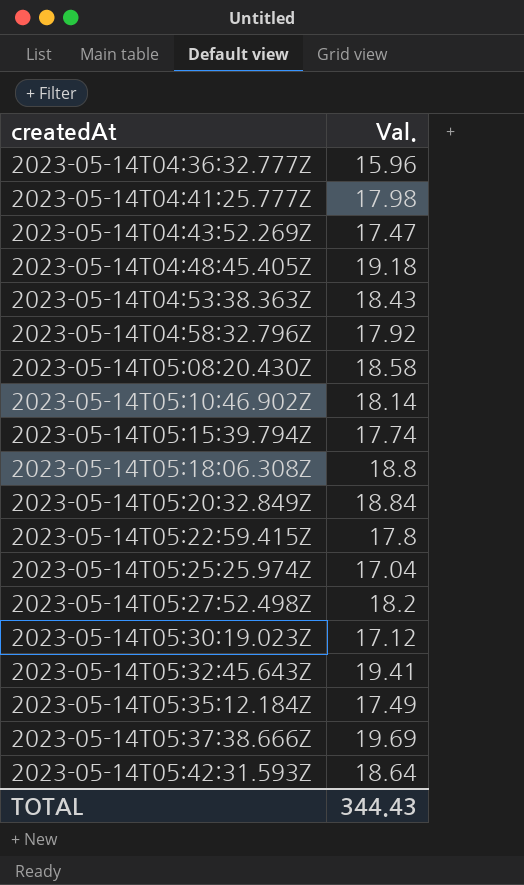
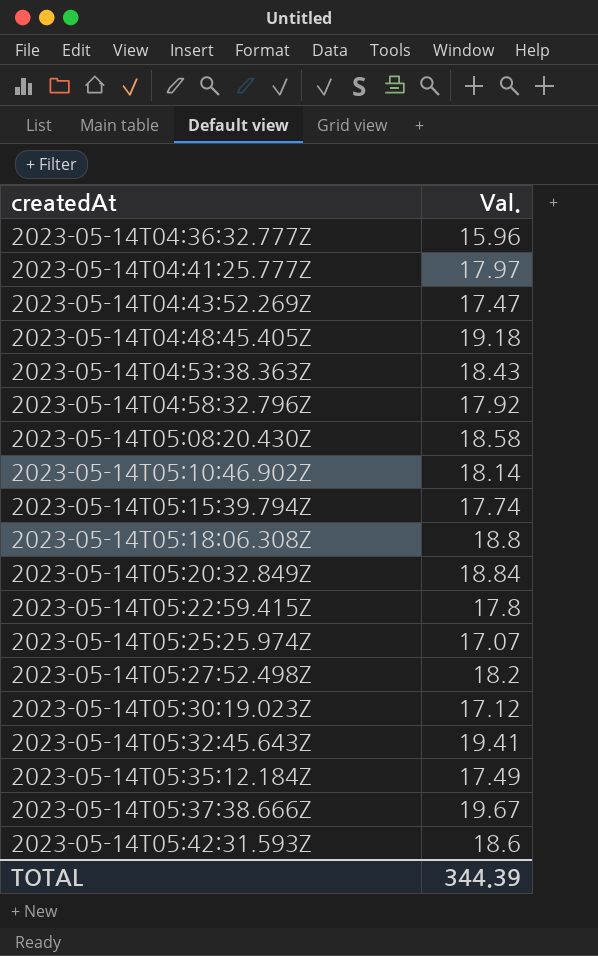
2023-05-14T04:41:25.777Z | Val.: 17.98 -> 17.97
2023-05-14T05:25:25.974Z | Val.: 17.04 -> 17.07
2023-05-14T05:37:38.666Z | Val.: 19.69 -> 19.67
2023-05-14T05:42:31.593Z | Val.: 18.64 -> 18.6
TOTAL | Val.: 344.43 -> 344.39

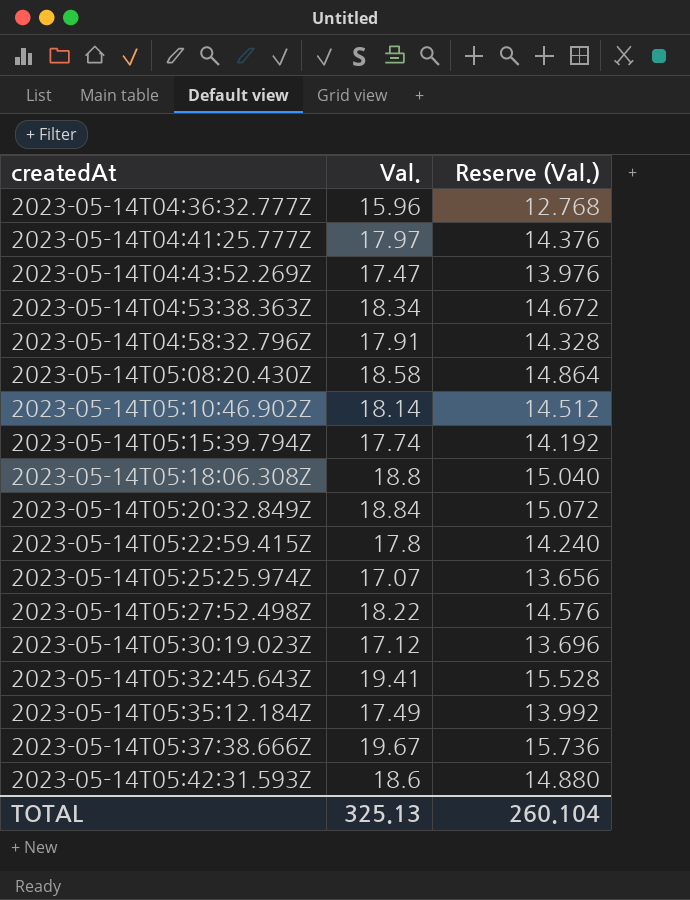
column Reserve (Val.) | formula: none -> [Val.] * 0.8
row 2023-05-14T04:48:45.405Z: 19.18 -> none
2023-05-14T04:53:38.363Z | Val.: 18.43 -> 18.34
2023-05-14T04:58:32.796Z | Val.: 17.92 -> 17.91
2023-05-14T05:27:52.498Z | Val.: 18.2 -> 18.22
TOTAL | Val.: 344.39 -> 325.13

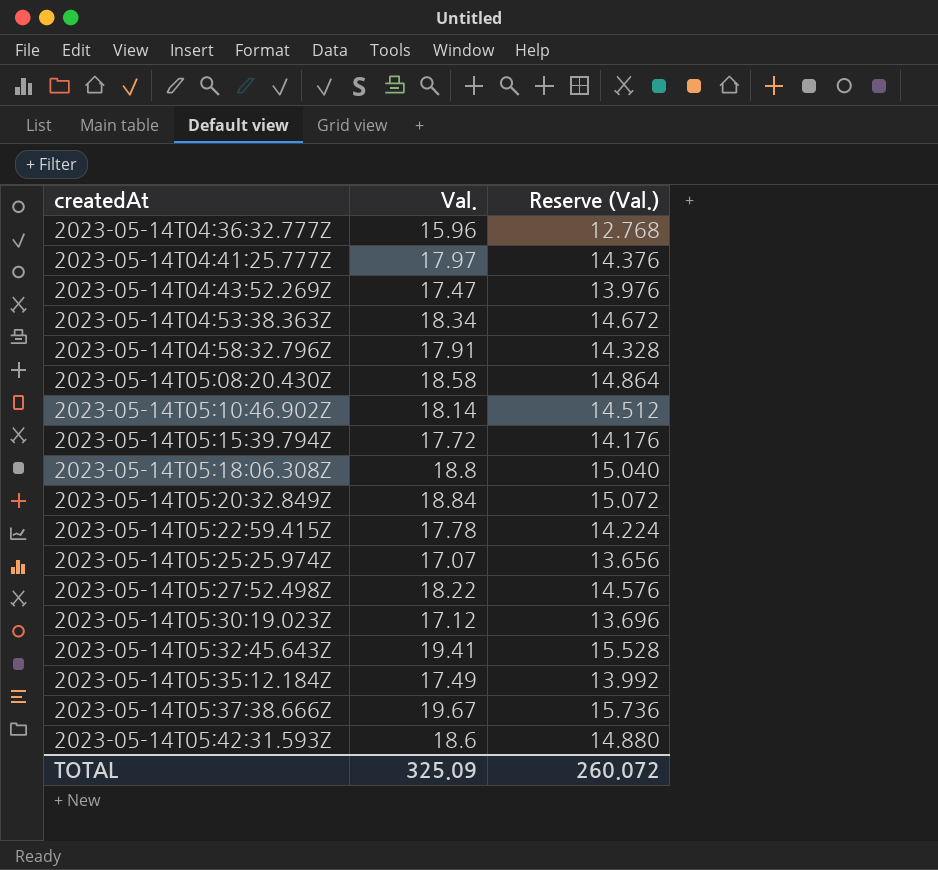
2023-05-14T05:15:39.794Z | Val.: 17.74 -> 17.72
2023-05-14T05:15:39.794Z | Reserve (Val.): 14.192 -> 14.176
2023-05-14T05:22:59.415Z | Val.: 17.8 -> 17.78
2023-05-14T05:22:59.415Z | Reserve (Val.): 14.240 -> 14.224
TOTAL | Val.: 325.13 -> 325.09
TOTAL | Reserve (Val.): 260.104 -> 260.072

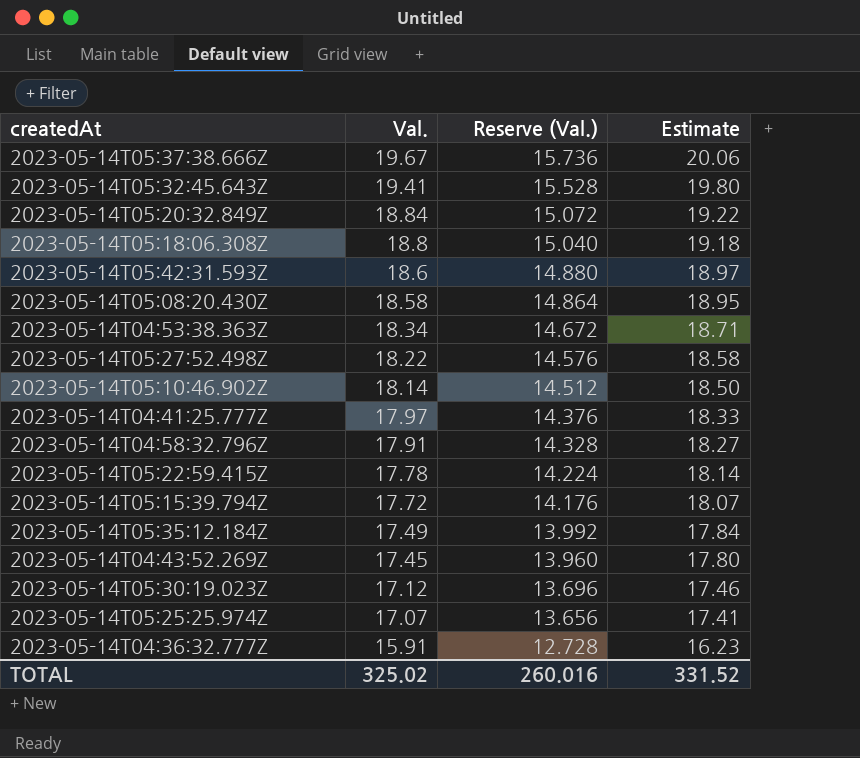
row order: createdAt ascending -> Val. descending
column Estimate | formula: none -> [Val.] * 1.02
2023-05-14T04:43:52.269Z | Val.: 17.47 -> 17.45
2023-05-14T04:43:52.269Z | Reserve (Val.): 13.976 -> 13.960
2023-05-14T04:36:32.777Z | Val.: 15.96 -> 15.91
2023-05-14T04:36:32.777Z | Reserve (Val.): 12.768 -> 12.728
TOTAL | Val.: 325.09 -> 325.02
TOTAL | Reserve (Val.): 260.072 -> 260.016

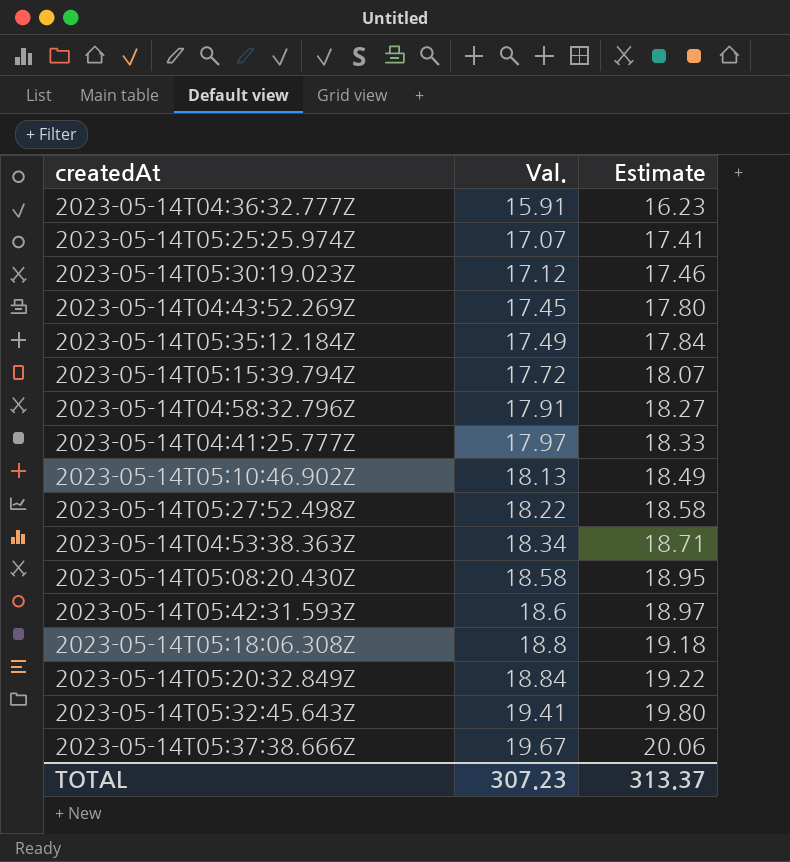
row order: Val. descending -> Val. ascending
column Reserve (Val.) | formula: [Val.] * 0.8 -> none
row 2023-05-14T05:22:59.415Z: 17.78 | 14.224 | 18.14 -> none
2023-05-14T05:10:46.902Z | Val.: 18.14 -> 18.13
2023-05-14T05:10:46.902Z | Estimate: 18.50 -> 18.49
TOTAL | Val.: 325.02 -> 307.23
TOTAL | Estimate: 331.52 -> 313.37

